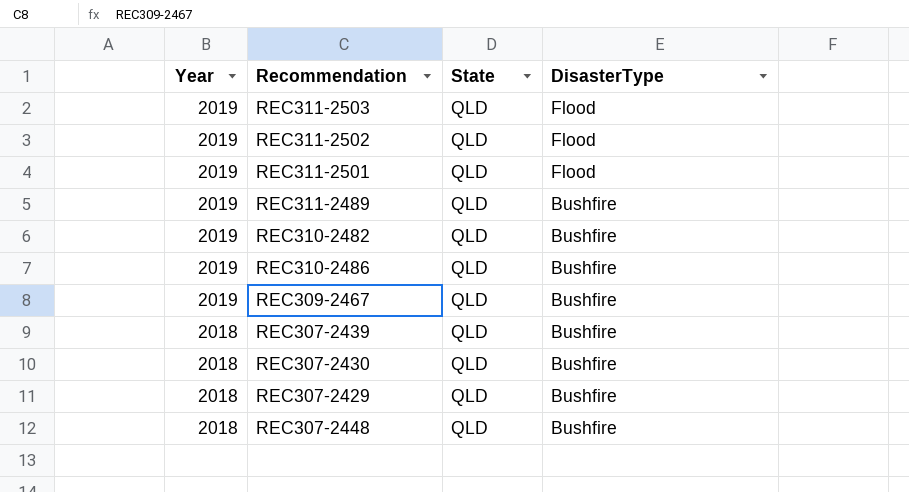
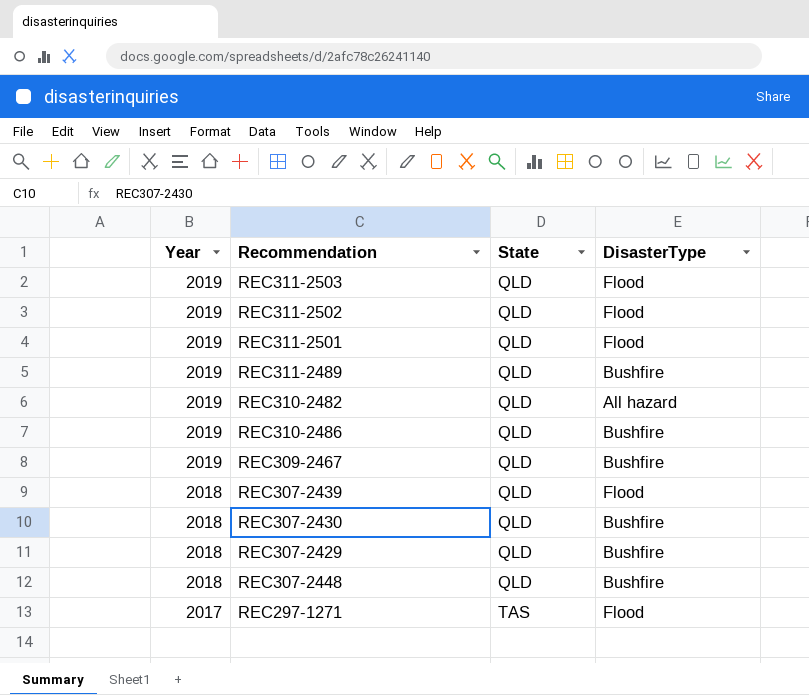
REC310-2482 | DisasterType: Bushfire -> All hazard
REC307-2439 | DisasterType: Bushfire -> Flood
row REC297-1271: none -> 2017 | TAS | Flood

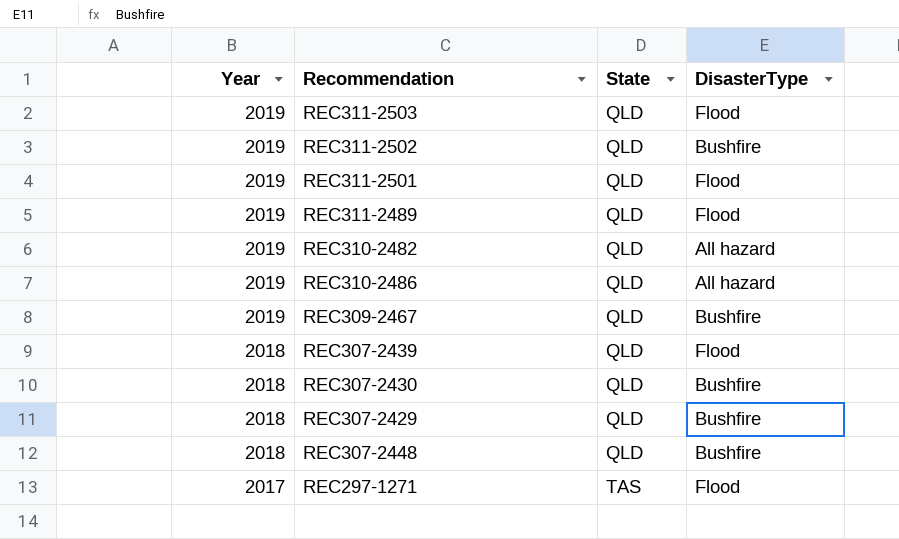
REC311-2502 | DisasterType: Flood -> Bushfire
REC311-2489 | DisasterType: Bushfire -> Flood
REC310-2486 | DisasterType: Bushfire -> All hazard

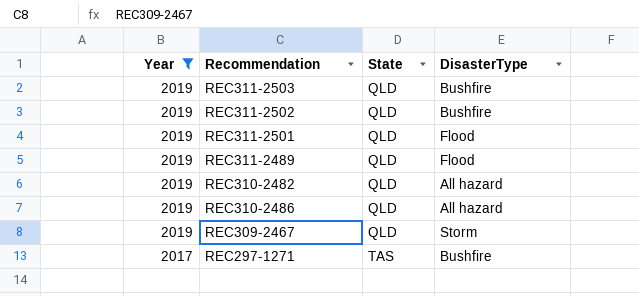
filter: none -> Year != 2018
REC311-2503 | DisasterType: Flood -> Bushfire
REC309-2467 | DisasterType: Bushfire -> Storm
REC297-1271 | DisasterType: Flood -> Bushfire

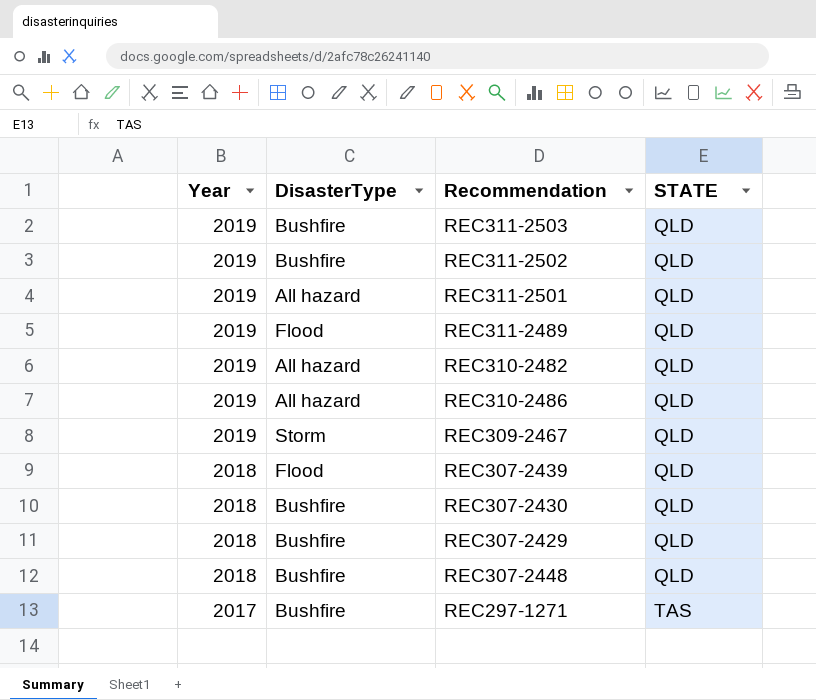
filter: Year != 2018 -> none
column DisasterType | position: 4 -> 2
column name: State -> STATE
REC311-2501 | DisasterType: Flood -> All hazard

